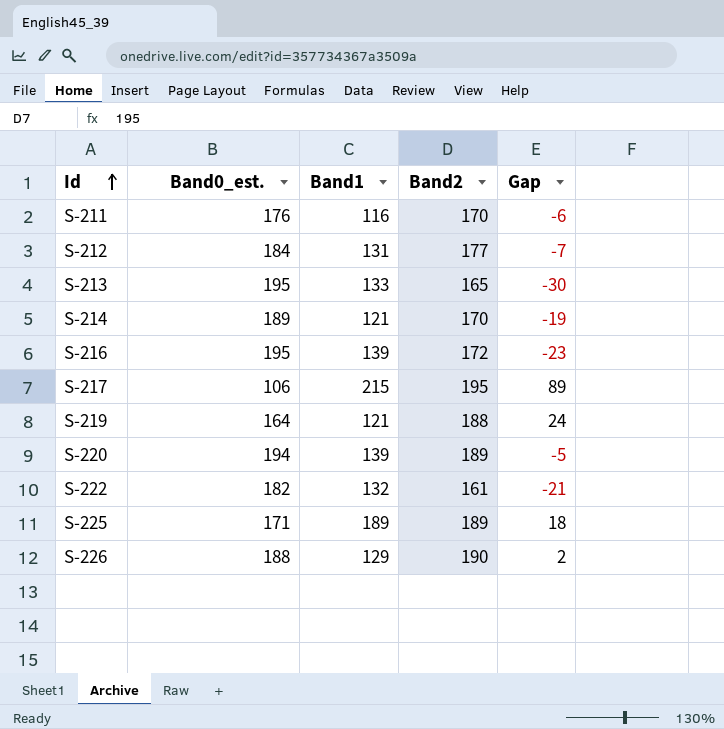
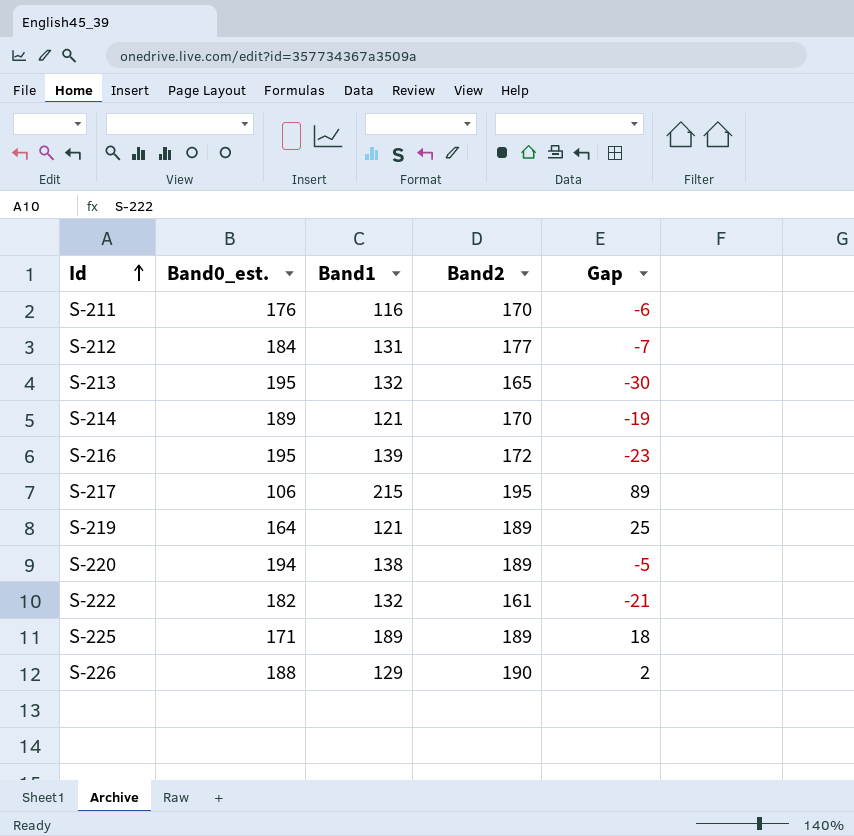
S-213 | Band1: 133 -> 132
S-219 | Band2: 188 -> 189
S-219 | Gap: 24 -> 25
S-220 | Band1: 139 -> 138

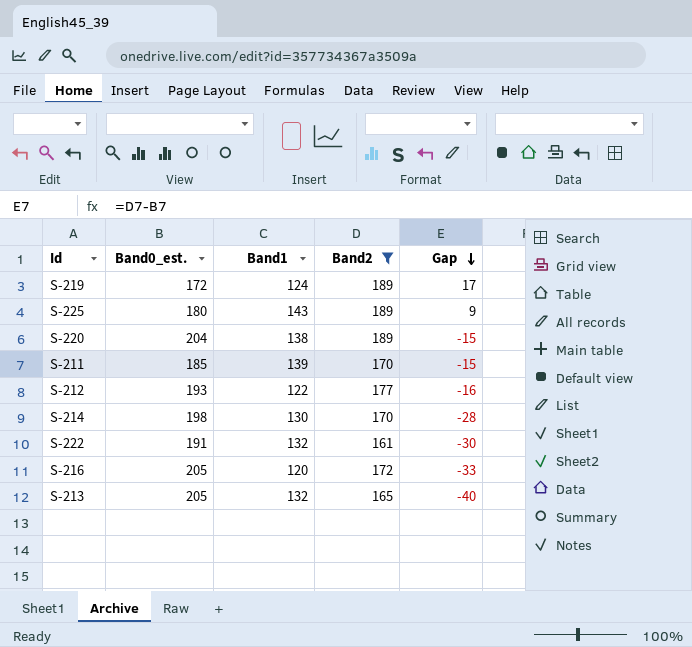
filter: none -> Band2 <= 189
row order: Id ascending -> Gap descending
S-219 | Band0_est.: 164 -> 172
S-219 | Band1: 121 -> 124
S-219 | Gap: 25 -> 17
S-225 | Band0_est.: 171 -> 180
S-225 | Band1: 189 -> 143
S-225 | Gap: 18 -> 9
S-220 | Band0_est.: 194 -> 204
S-220 | Gap: -5 -> -15
S-211 | Band0_est.: 176 -> 185
S-211 | Band1: 116 -> 139
S-211 | Gap: -6 -> -15
S-212 | Band0_est.: 184 -> 193
S-212 | Band1: 131 -> 122
S-212 | Gap: -7 -> -16
S-214 | Band0_est.: 189 -> 198
S-214 | Band1: 121 -> 130
S-214 | Gap: -19 -> -28
S-222 | Band0_est.: 182 -> 191
S-222 | Gap: -21 -> -30
S-216 | Band0_est.: 195 -> 205
S-216 | Band1: 139 -> 120
S-216 | Gap: -23 -> -33
S-213 | Band0_est.: 195 -> 205
S-213 | Gap: -30 -> -40

